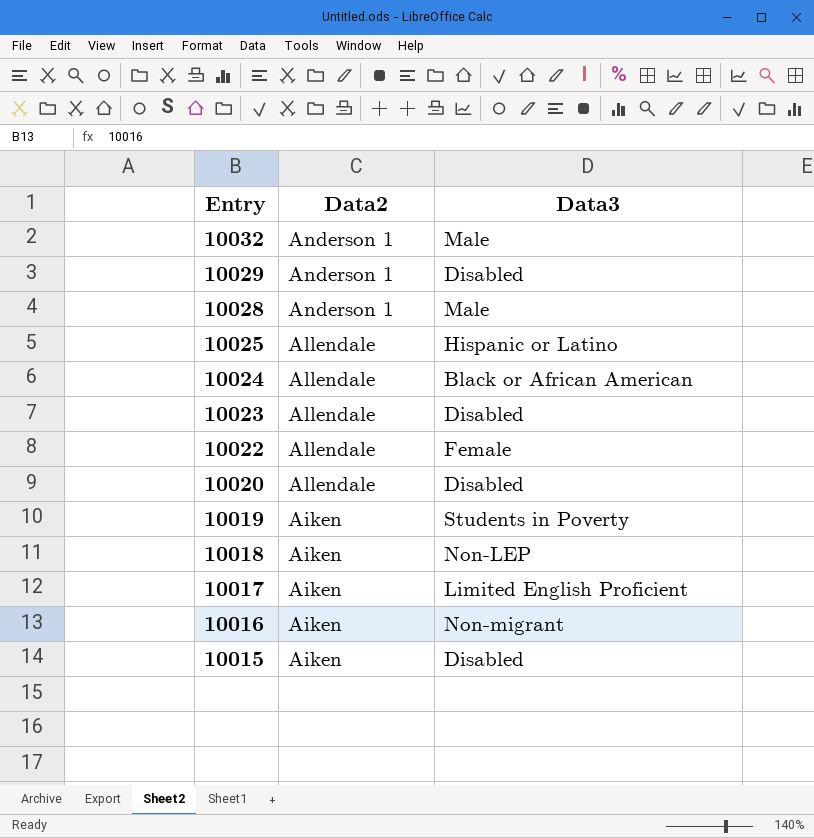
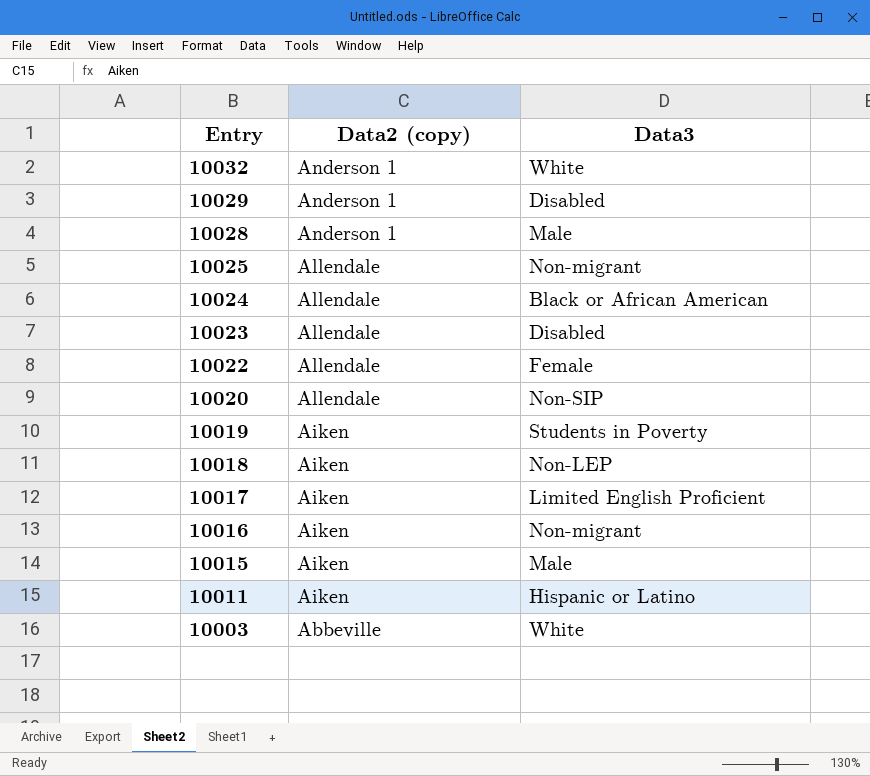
column name: Data2 -> Data2 (copy)
10032 | Data3: Male -> White
10025 | Data3: Hispanic or Latino -> Non-migrant
10020 | Data3: Disabled -> Non-SIP
10015 | Data3: Disabled -> Male
row 10011: none -> Aiken | Hispanic or Latino
row 10003: none -> Abbeville | White

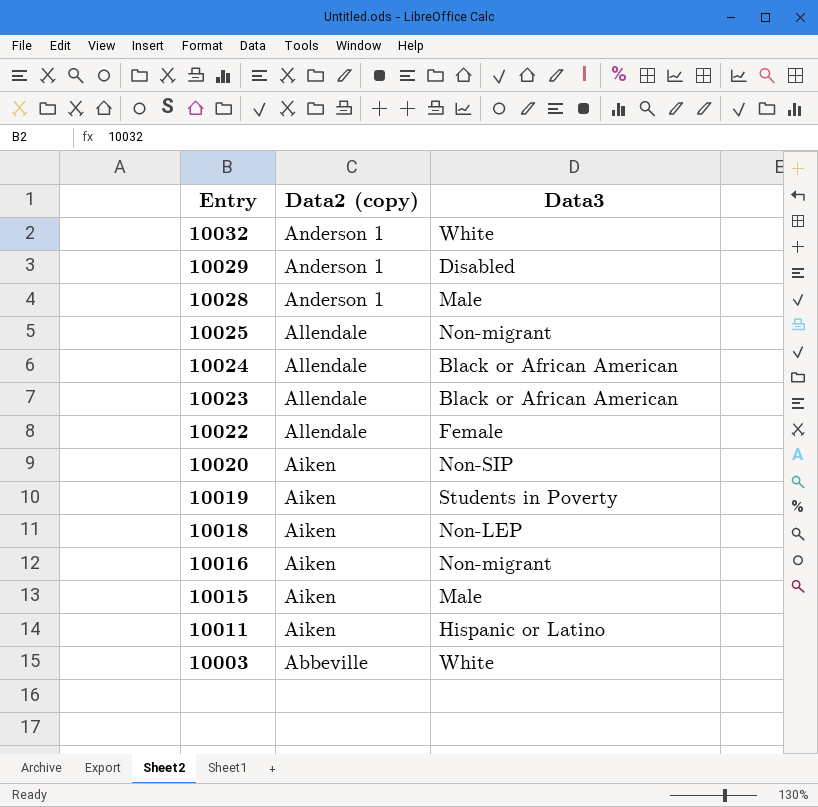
row 10017: Aiken | Limited English Proficient -> none
10023 | Data3: Disabled -> Black or African American
10020 | Data2 (copy): Allendale -> Aiken

